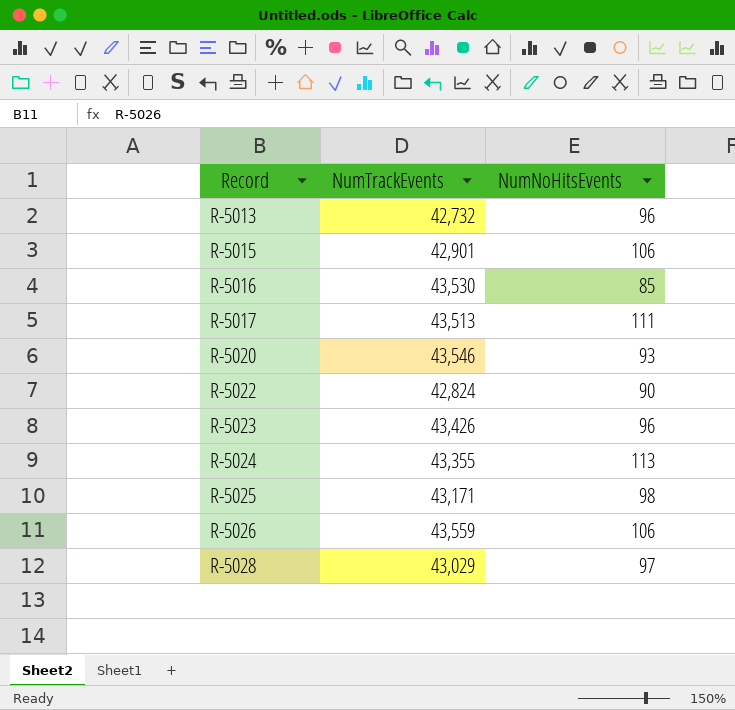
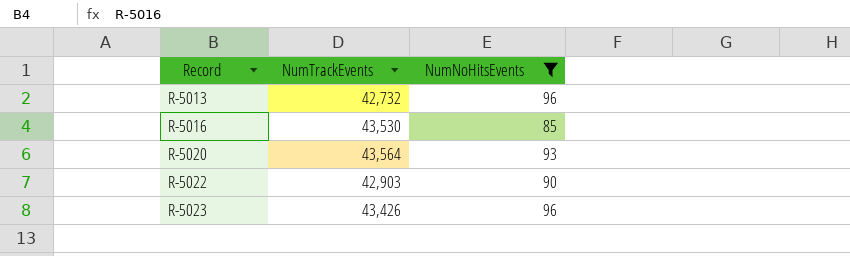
filter: none -> NumNoHitsEvents <= 96
R-5020 | NumTrackEvents: 43,546 -> 43,564
R-5022 | NumTrackEvents: 42,824 -> 42,903

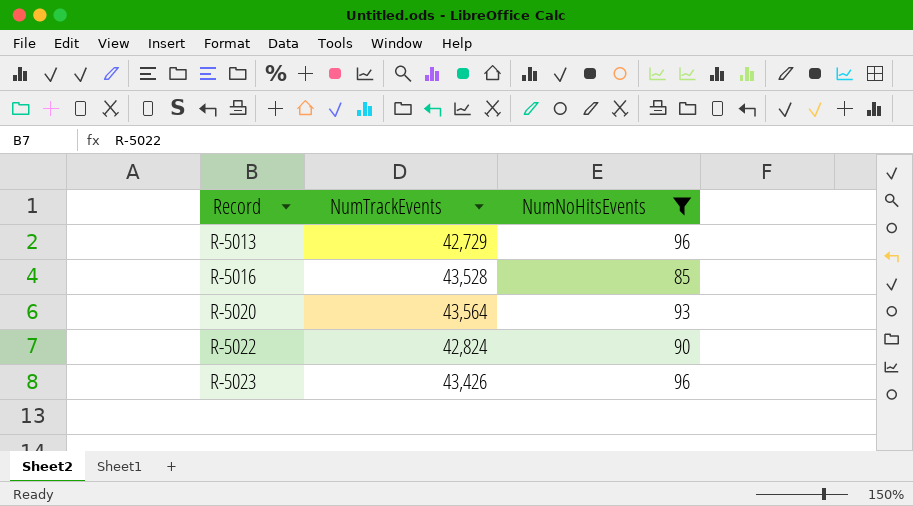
R-5013 | NumTrackEvents: 42,732 -> 42,729
R-5016 | NumTrackEvents: 43,530 -> 43,528
R-5022 | NumTrackEvents: 42,903 -> 42,824

